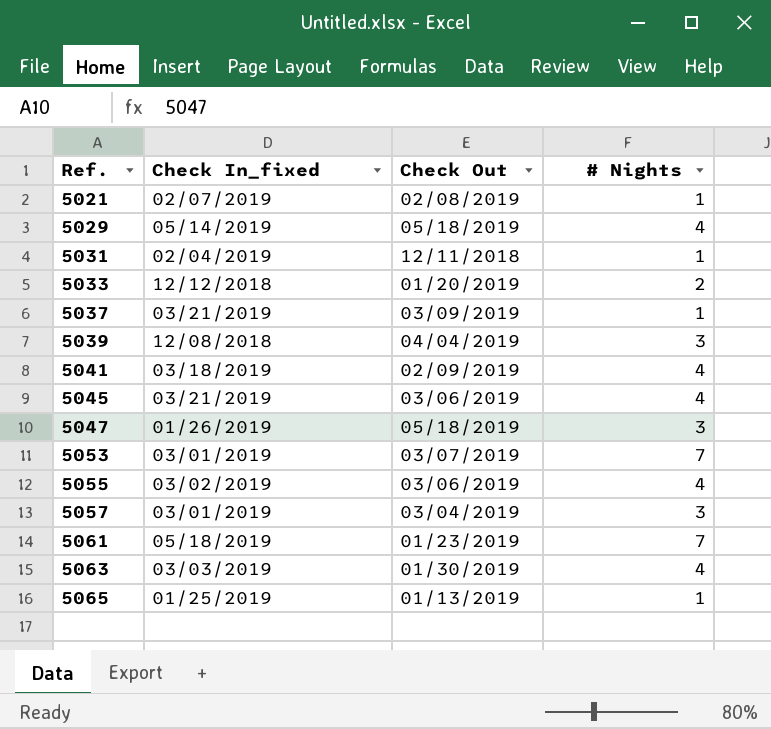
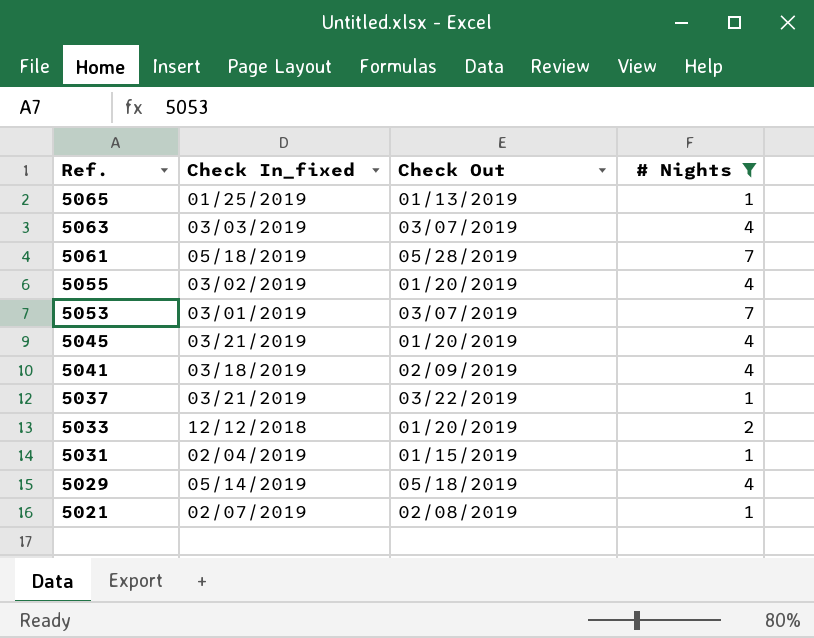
filter: none -> # Nights != 3
row order: Ref. ascending -> Ref. descending
5063 | Check Out: 01/30/2019 -> 03/07/2019
5061 | Check Out: 01/23/2019 -> 05/28/2019
5055 | Check Out: 03/06/2019 -> 01/20/2019
5045 | Check Out: 03/06/2019 -> 01/20/2019
5037 | Check Out: 03/09/2019 -> 03/22/2019
5031 | Check Out: 12/11/2018 -> 01/15/2019

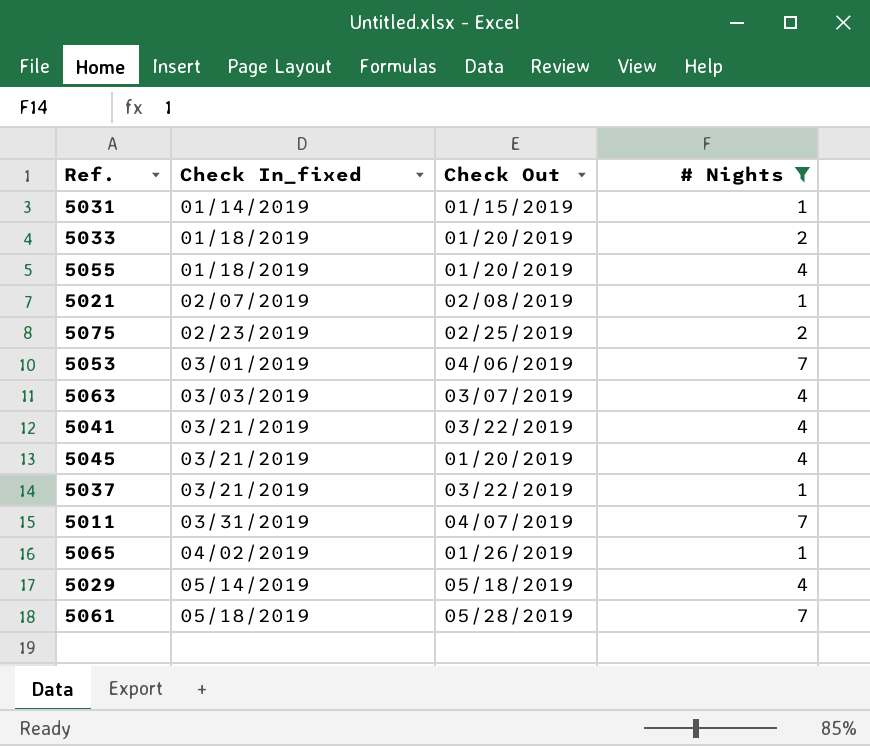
row order: Ref. descending -> Check In_fixed ascending
5031 | Check In_fixed: 02/04/2019 -> 01/14/2019
5033 | Check In_fixed: 12/12/2018 -> 01/18/2019
5055 | Check In_fixed: 03/02/2019 -> 01/18/2019
row 5075: none -> 02/23/2019 | 02/25/2019 | 2
5053 | Check Out: 03/07/2019 -> 04/06/2019
5041 | Check In_fixed: 03/18/2019 -> 03/21/2019
5041 | Check Out: 02/09/2019 -> 03/22/2019
row 5011: none -> 03/31/2019 | 04/07/2019 | 7
5065 | Check In_fixed: 01/25/2019 -> 04/02/2019
5065 | Check Out: 01/13/2019 -> 01/26/2019

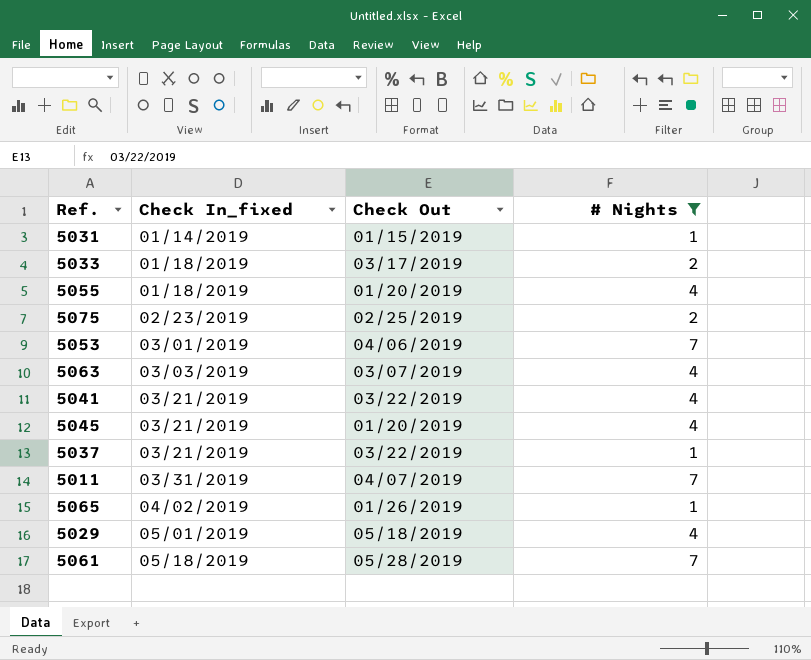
row 5021: 02/07/2019 | 02/08/2019 | 1 -> none
5033 | Check Out: 01/20/2019 -> 03/17/2019
5029 | Check In_fixed: 05/14/2019 -> 05/01/2019

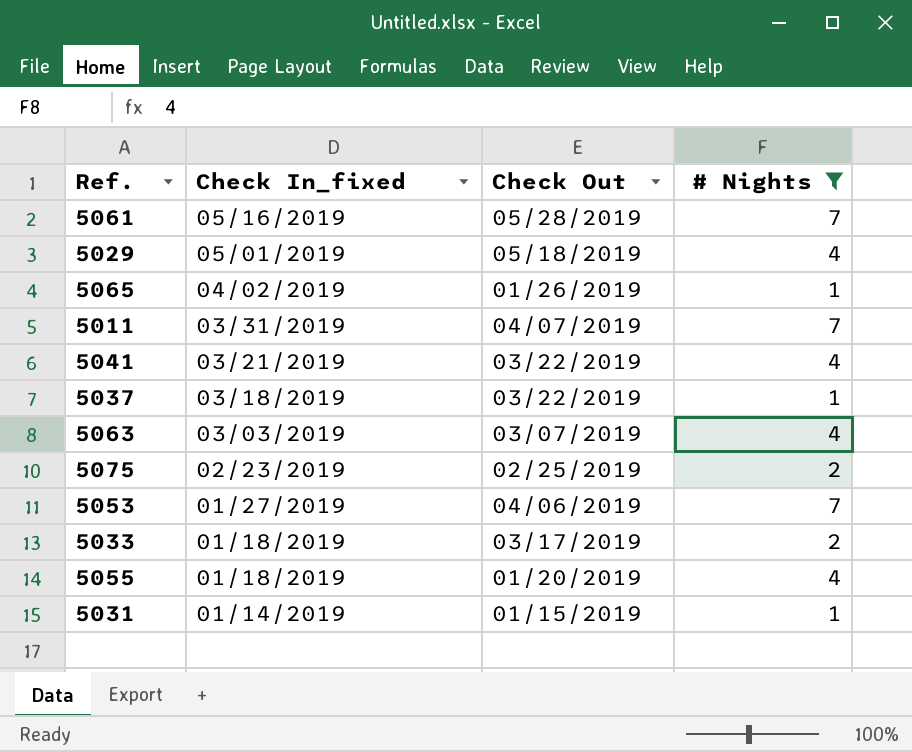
row order: Check In_fixed ascending -> Check In_fixed descending
row 5045: 03/21/2019 | 01/20/2019 | 4 -> none
5061 | Check In_fixed: 05/18/2019 -> 05/16/2019
5037 | Check In_fixed: 03/21/2019 -> 03/18/2019
5053 | Check In_fixed: 03/01/2019 -> 01/27/2019

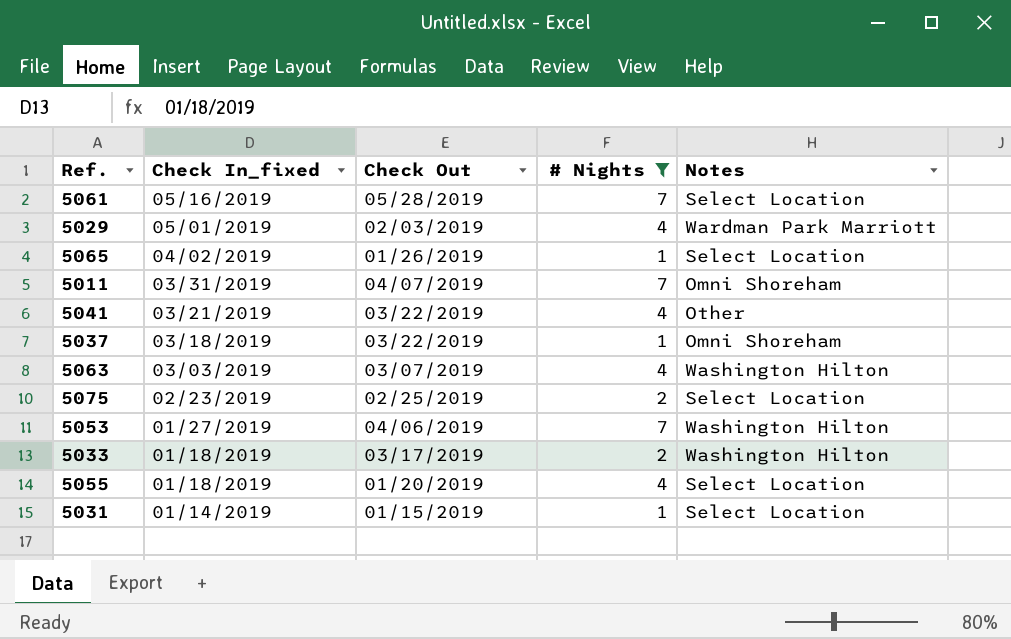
column Notes | position: none -> 5
5029 | Check Out: 05/18/2019 -> 02/03/2019

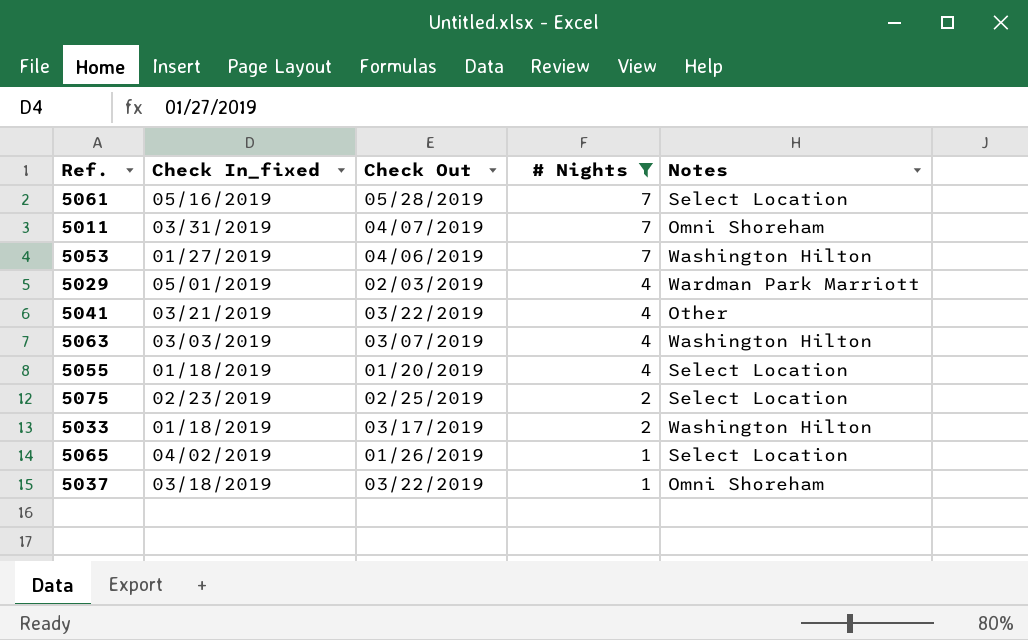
row order: Check In_fixed descending -> # Nights descending
row 5031: 01/14/2019 | 01/15/2019 | 1 | Select Location -> none

